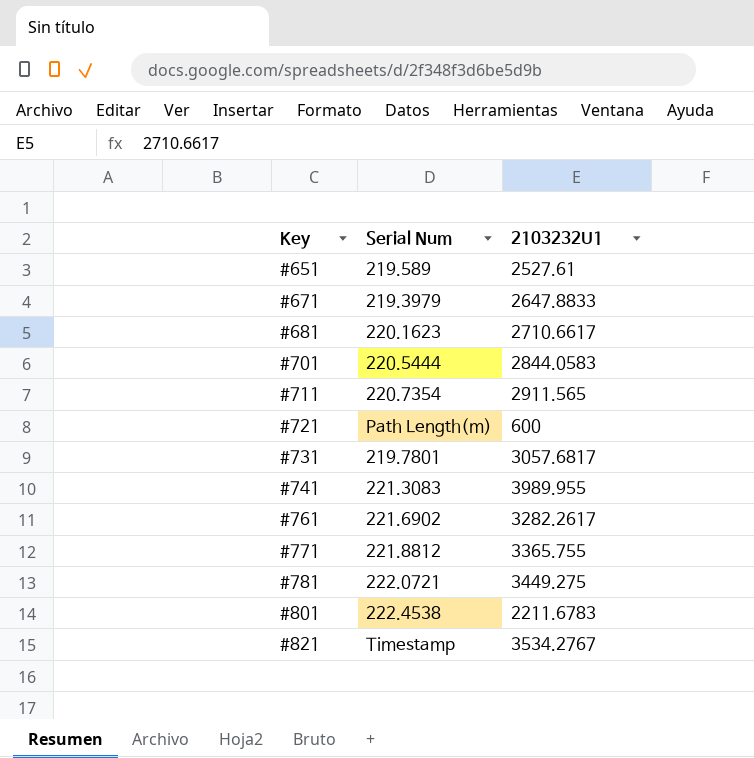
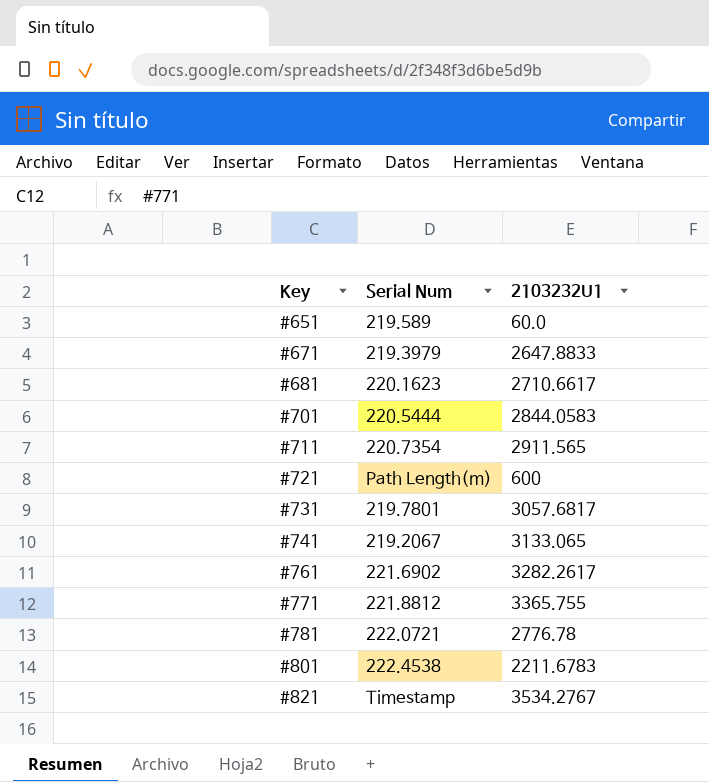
#651 | 2103232U1: 2527.61 -> 60.0
#741 | Serial Num: 221.3083 -> 219.2067
#741 | 2103232U1: 3989.955 -> 3133.065
#781 | 2103232U1: 3449.275 -> 2776.78

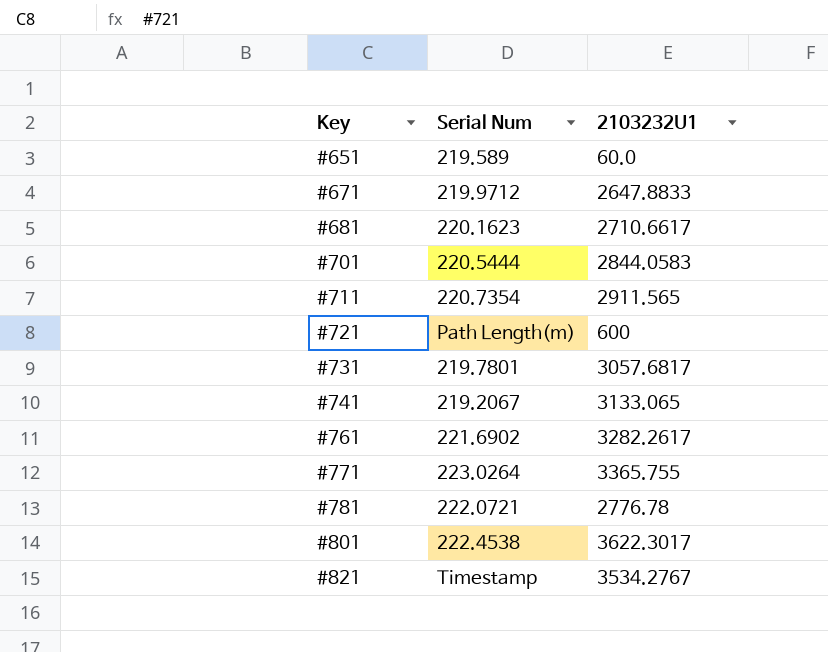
#671 | Serial Num: 219.3979 -> 219.9712
#771 | Serial Num: 221.8812 -> 223.0264
#801 | 2103232U1: 2211.6783 -> 3622.3017

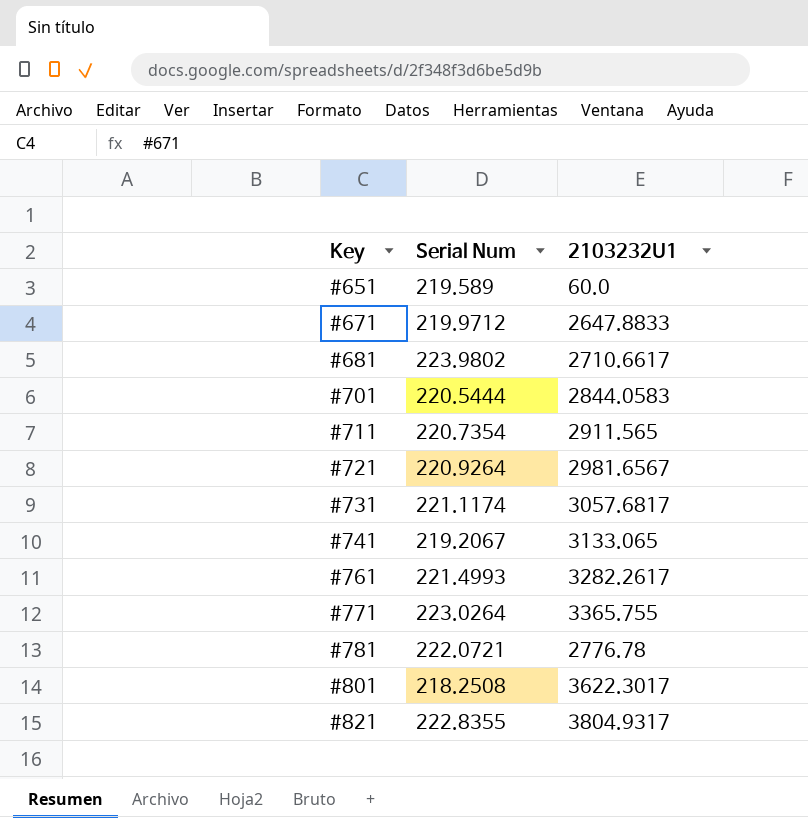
#681 | Serial Num: 220.1623 -> 223.9802
#721 | Serial Num: Path Length(m) -> 220.9264
#721 | 2103232U1: 600 -> 2981.6567
#731 | Serial Num: 219.7801 -> 221.1174
#761 | Serial Num: 221.6902 -> 221.4993
#801 | Serial Num: 222.4538 -> 218.2508
#821 | Serial Num: Timestamp -> 222.8355
#821 | 2103232U1: 3534.2767 -> 3804.9317

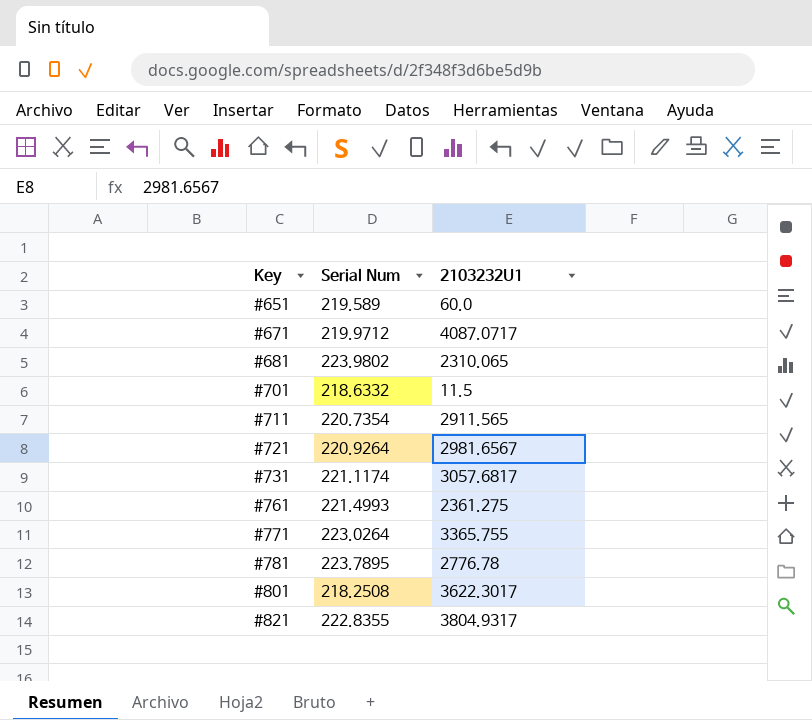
row #741: 219.2067 | 3133.065 -> none
#671 | 2103232U1: 2647.8833 -> 4087.0717
#681 | 2103232U1: 2710.6617 -> 2310.065
#701 | Serial Num: 220.5444 -> 218.6332
#701 | 2103232U1: 2844.0583 -> 11.5
#761 | 2103232U1: 3282.2617 -> 2361.275
#781 | Serial Num: 222.0721 -> 223.7895

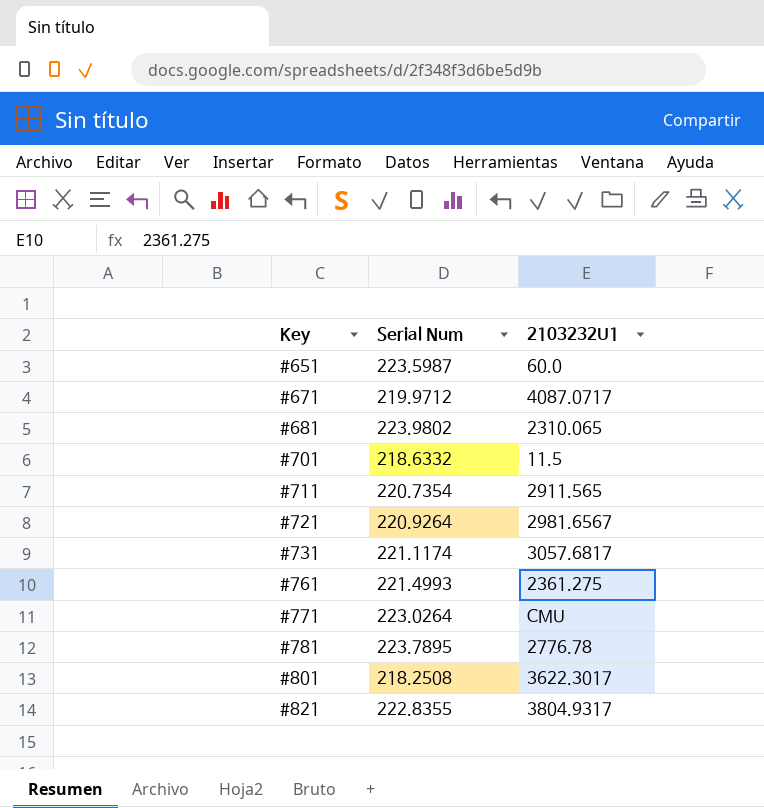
#651 | Serial Num: 219.589 -> 223.5987
#771 | 2103232U1: 3365.755 -> CMU

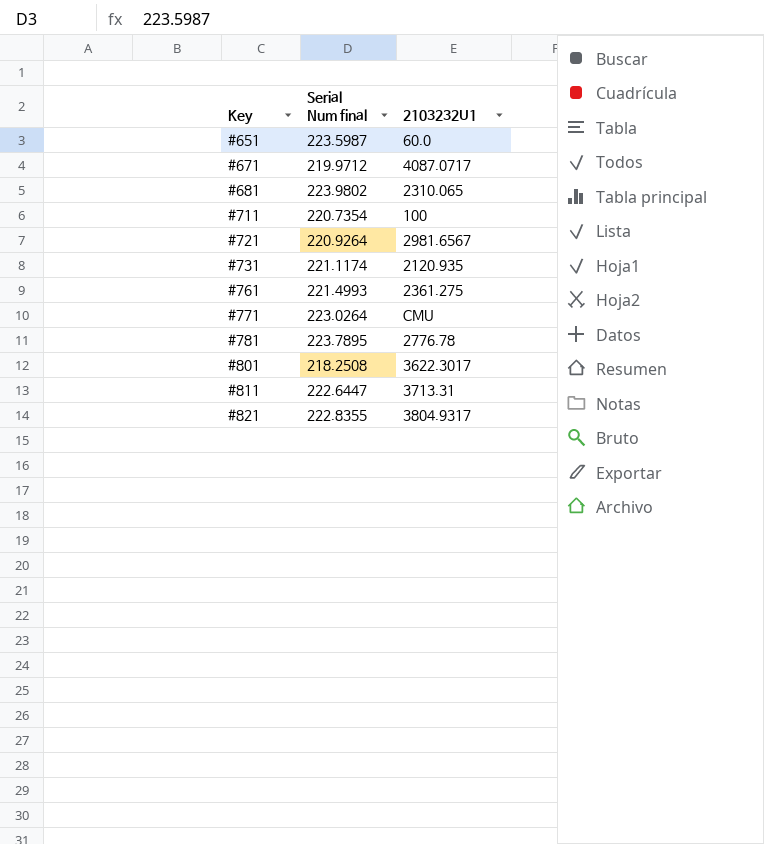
column name: Serial Num -> Serial Num final
row #701: 218.6332 | 11.5 -> none
#711 | 2103232U1: 2911.565 -> 100
#731 | 2103232U1: 3057.6817 -> 2120.935
row #811: none -> 222.6447 | 3713.31

